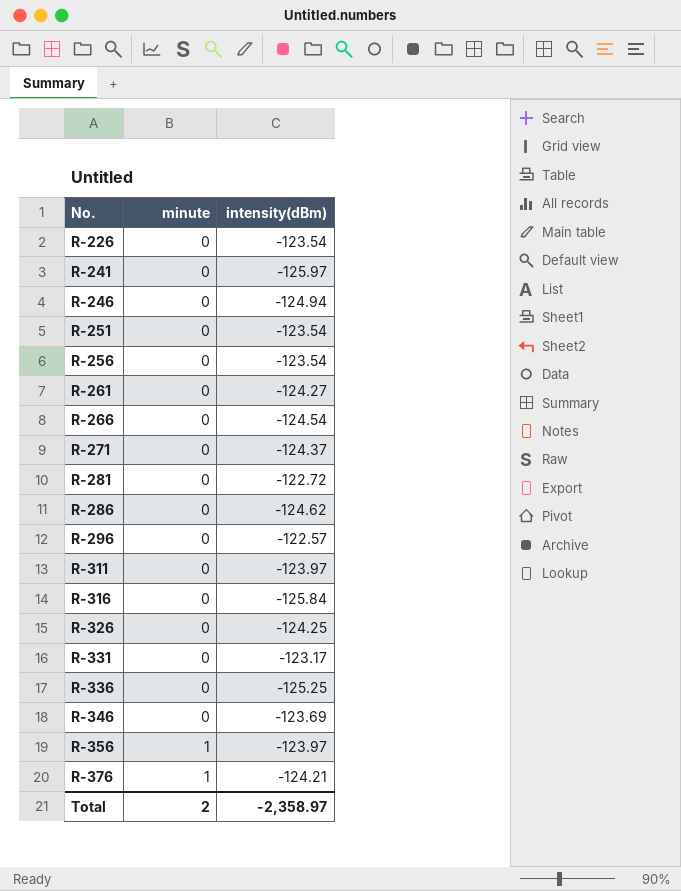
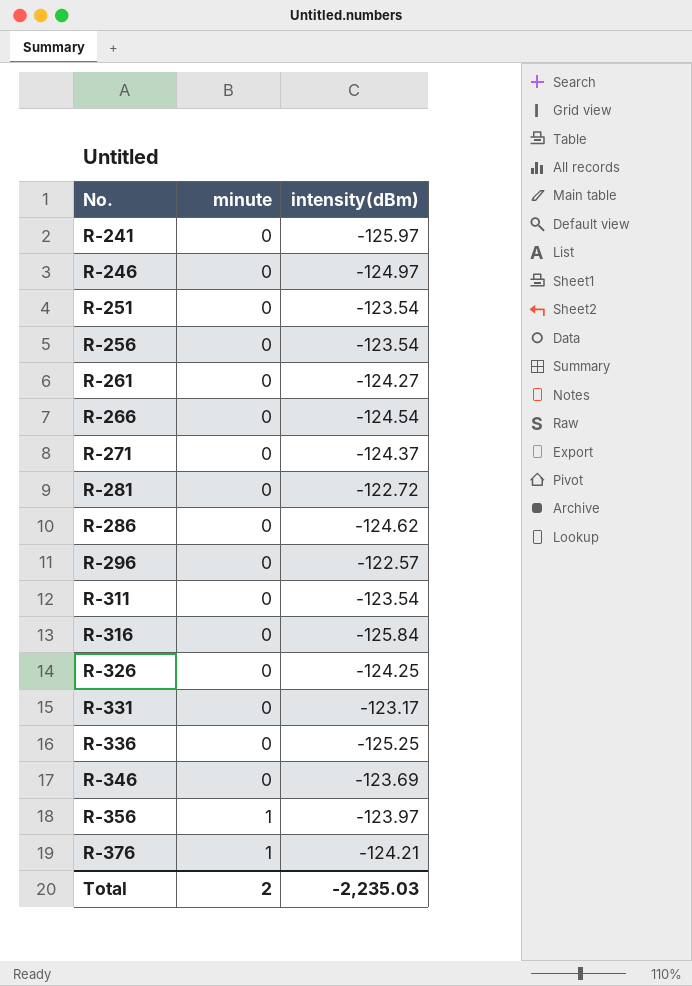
row R-226: 0 | -123.54 -> none
R-246 | intensity(dBm): -124.94 -> -124.97
R-311 | intensity(dBm): -123.97 -> -123.54
Total | intensity(dBm): -2,358.97 -> -2,235.03

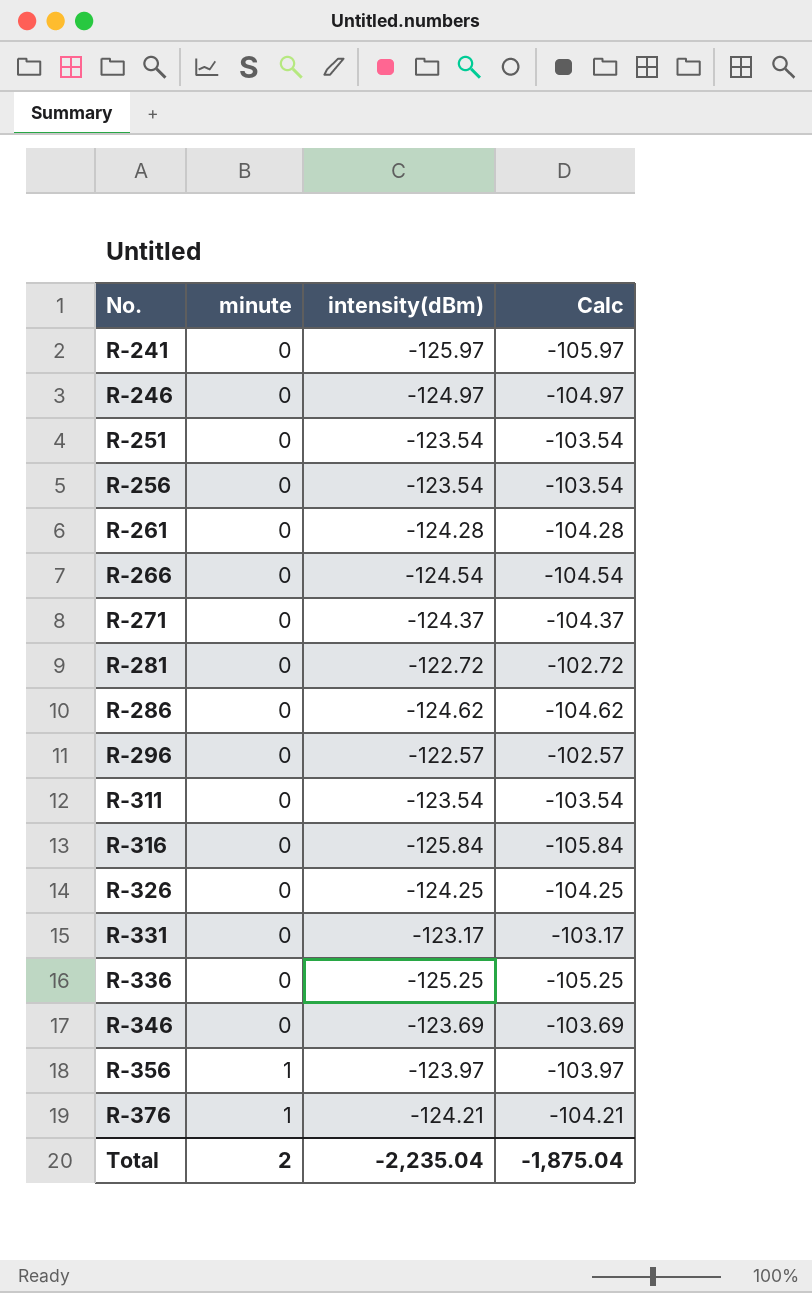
column Calc | formula: none -> [intensity(dBm)] + 20
R-261 | intensity(dBm): -124.27 -> -124.28
Total | intensity(dBm): -2,235.03 -> -2,235.04

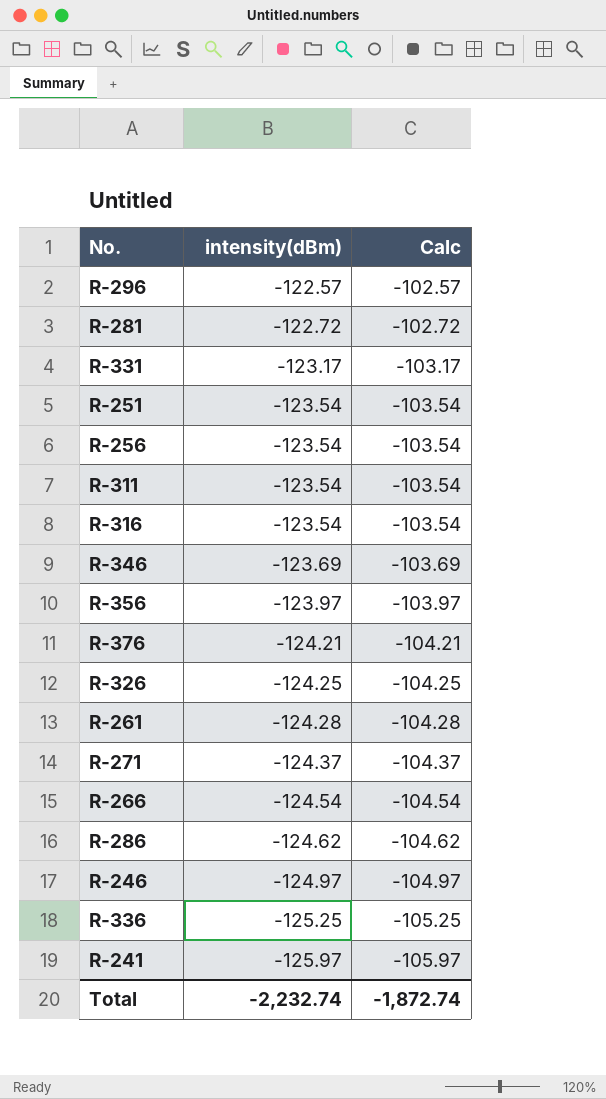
row order: No. ascending -> intensity(dBm) descending
column minute | position: 2 -> none
R-316 | intensity(dBm): -125.84 -> -123.54
R-316 | Calc: -105.84 -> -103.54
Total | intensity(dBm): -2,235.04 -> -2,232.74
Total | Calc: -1,875.04 -> -1,872.74

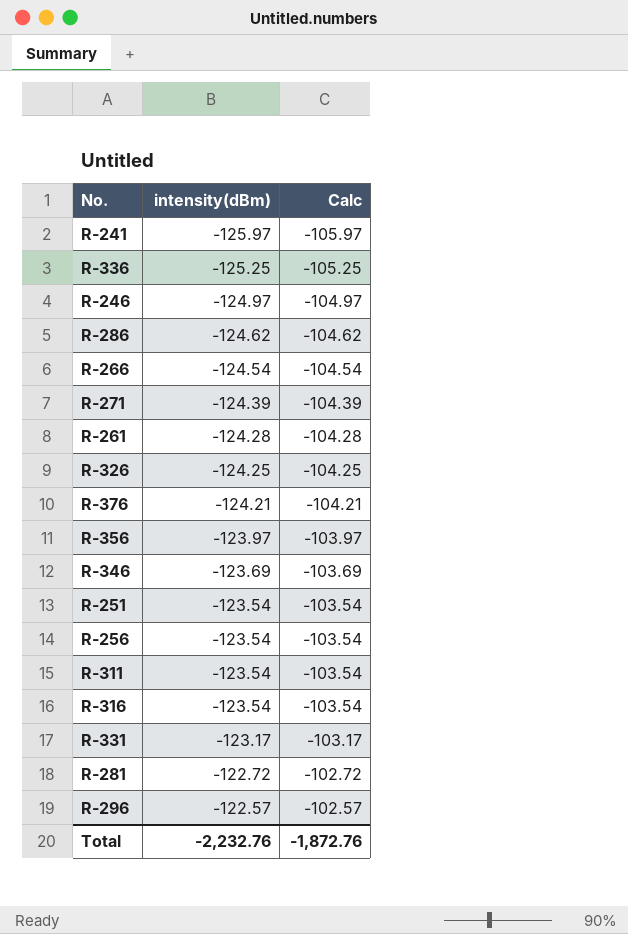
row order: intensity(dBm) descending -> intensity(dBm) ascending
R-271 | intensity(dBm): -124.37 -> -124.39
R-271 | Calc: -104.37 -> -104.39
Total | intensity(dBm): -2,232.74 -> -2,232.76
Total | Calc: -1,872.74 -> -1,872.76

